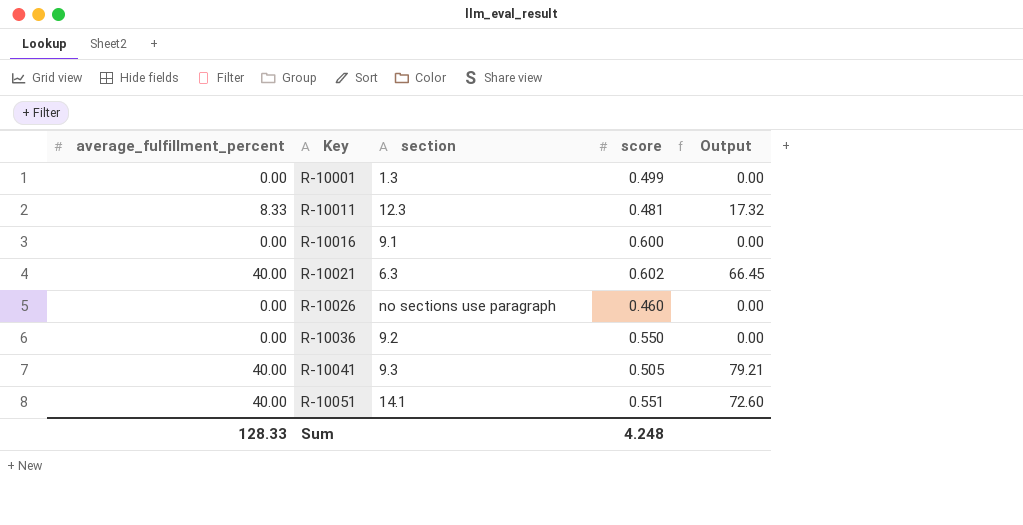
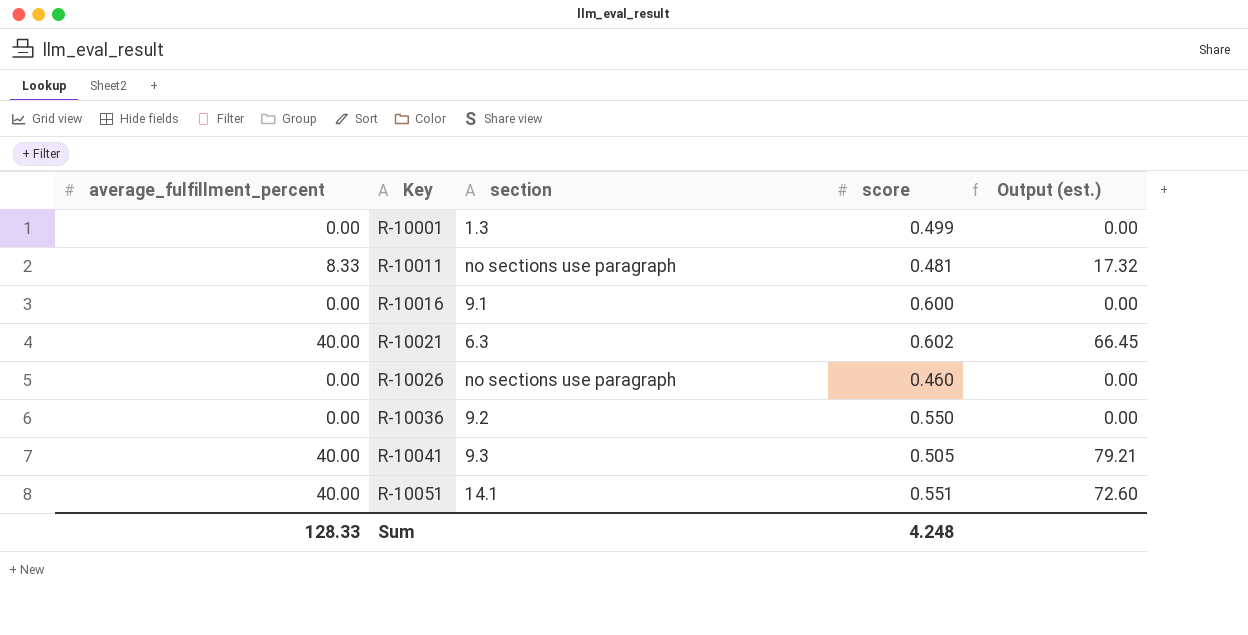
column name: Output -> Output (est.)
R-10011 | section: 12.3 -> no sections use paragraph

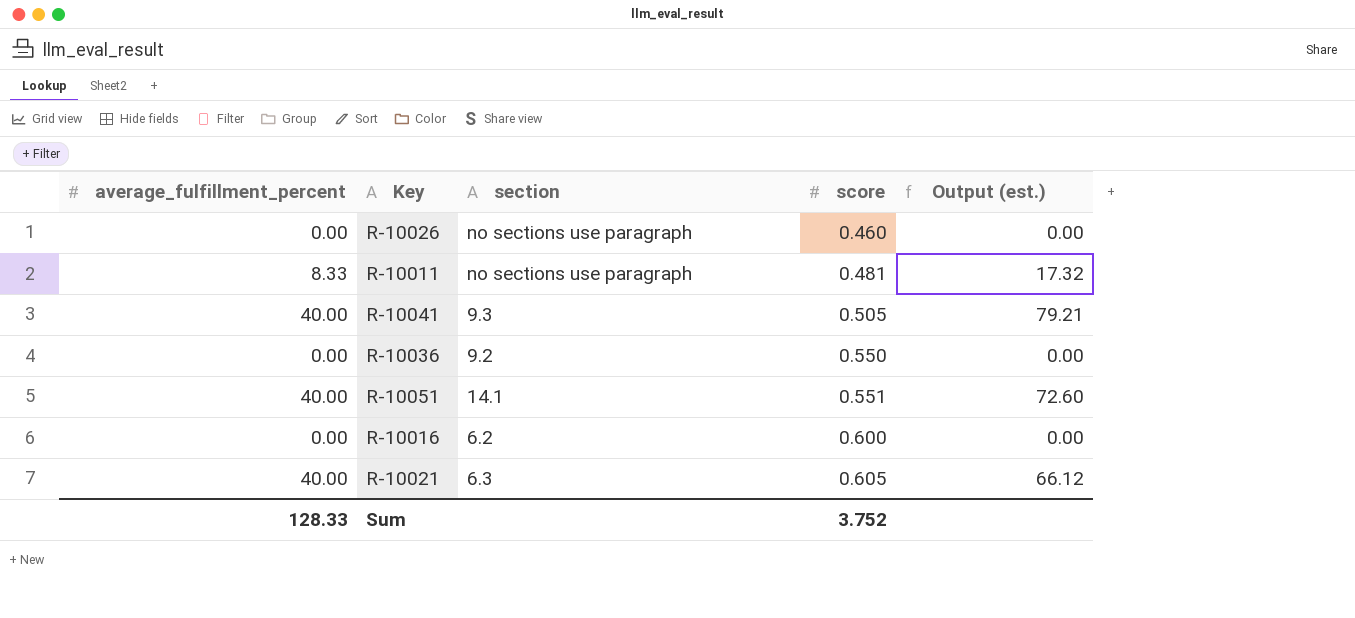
row order: Key ascending -> score ascending
row R-10001: 0.00 | 1.3 | 0.499 | 0.00 -> none
R-10016 | section: 9.1 -> 6.2
R-10021 | score: 0.602 -> 0.605
R-10021 | Output (est.): 66.45 -> 66.12
Sum | score: 4.248 -> 3.752

